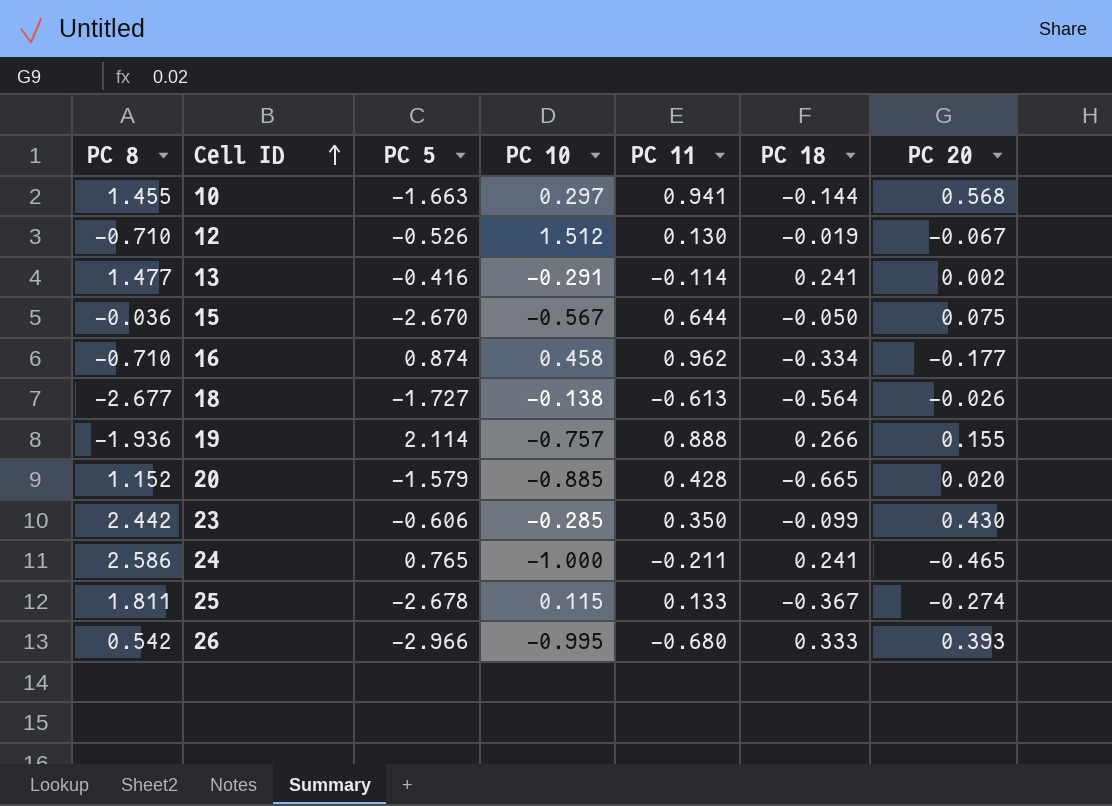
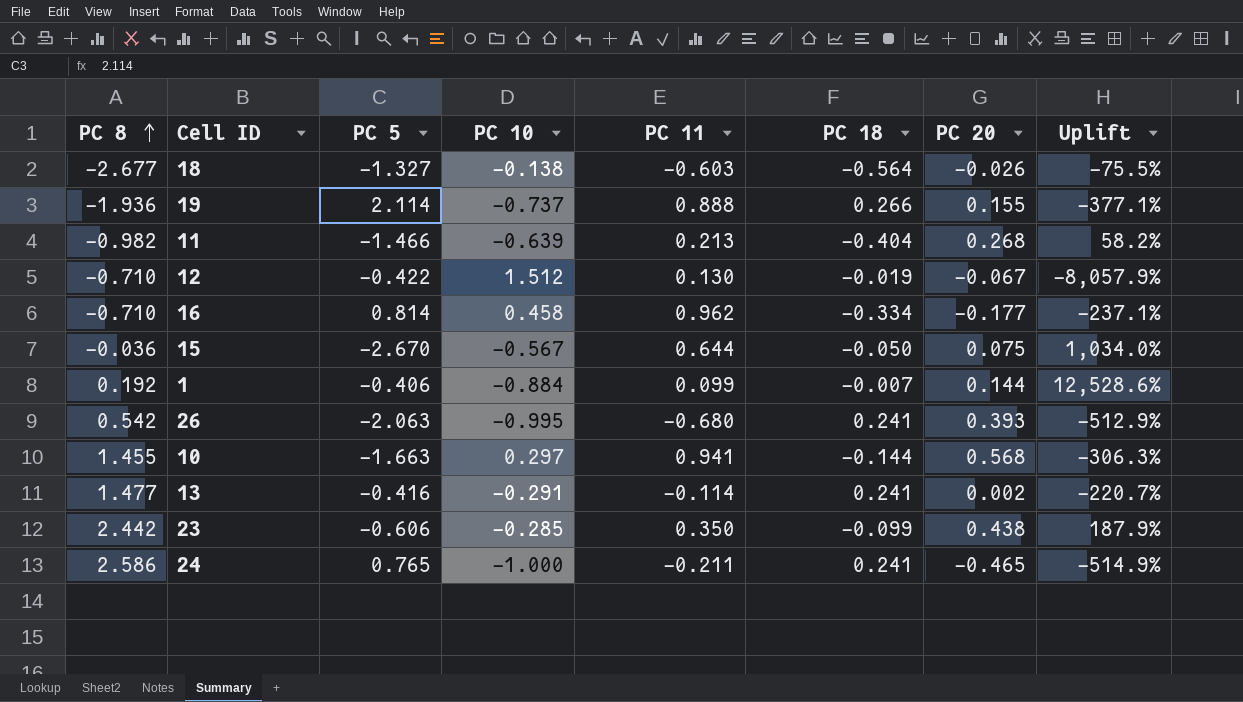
row order: Cell ID ascending -> PC 8 ascending
column Uplift | formula: none -> ([PC 10] - [PC 18]) / [PC 18]
row 20: 1.152 | -1.579 | -0.885 | 0.428 | -0.665 | 0.020 -> none
row 25: 1.811 | -2.678 | 0.115 | 0.133 | -0.367 | -0.274 -> none
18 | PC 5: -1.727 -> -1.327
18 | PC 11: -0.613 -> -0.603
19 | PC 10: -0.757 -> -0.737
row 11: none -> -0.982 | -1.466 | -0.639 | 0.213 | -0.404 | 0.268 | 58.2%
12 | PC 5: -0.526 -> -0.422
16 | PC 5: 0.874 -> 0.814
row 1: none -> 0.192 | -0.406 | -0.884 | 0.099 | -0.007 | 0.144 | 12,528.6%
26 | PC 5: -2.966 -> -2.063
26 | PC 18: 0.333 -> 0.241
23 | PC 20: 0.430 -> 0.438

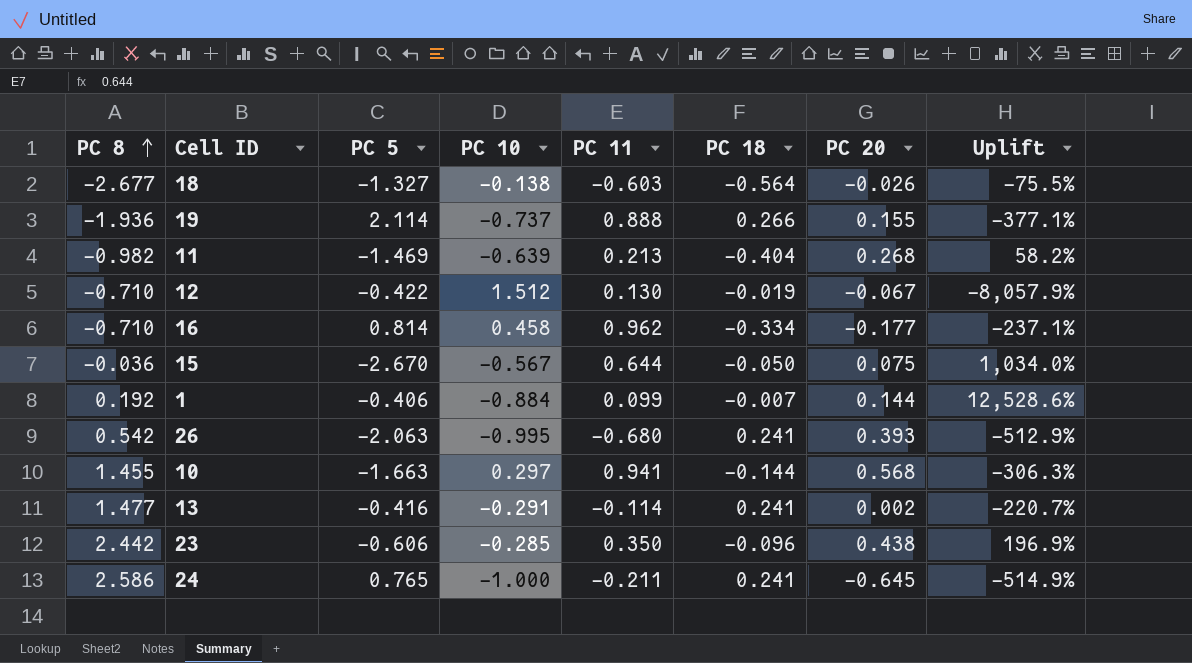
11 | PC 5: -1.466 -> -1.469
23 | PC 18: -0.099 -> -0.096
23 | Uplift: 187.9% -> 196.9%
24 | PC 20: -0.465 -> -0.645

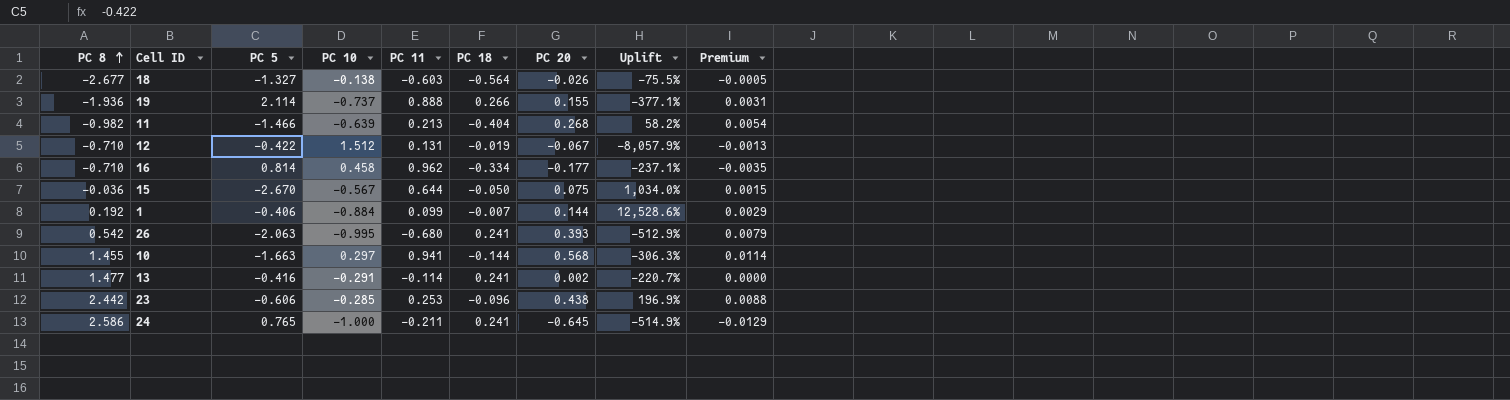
column Premium | formula: none -> [PC 20] * 0.02
11 | PC 5: -1.469 -> -1.466
12 | PC 11: 0.130 -> 0.131
23 | PC 11: 0.350 -> 0.253

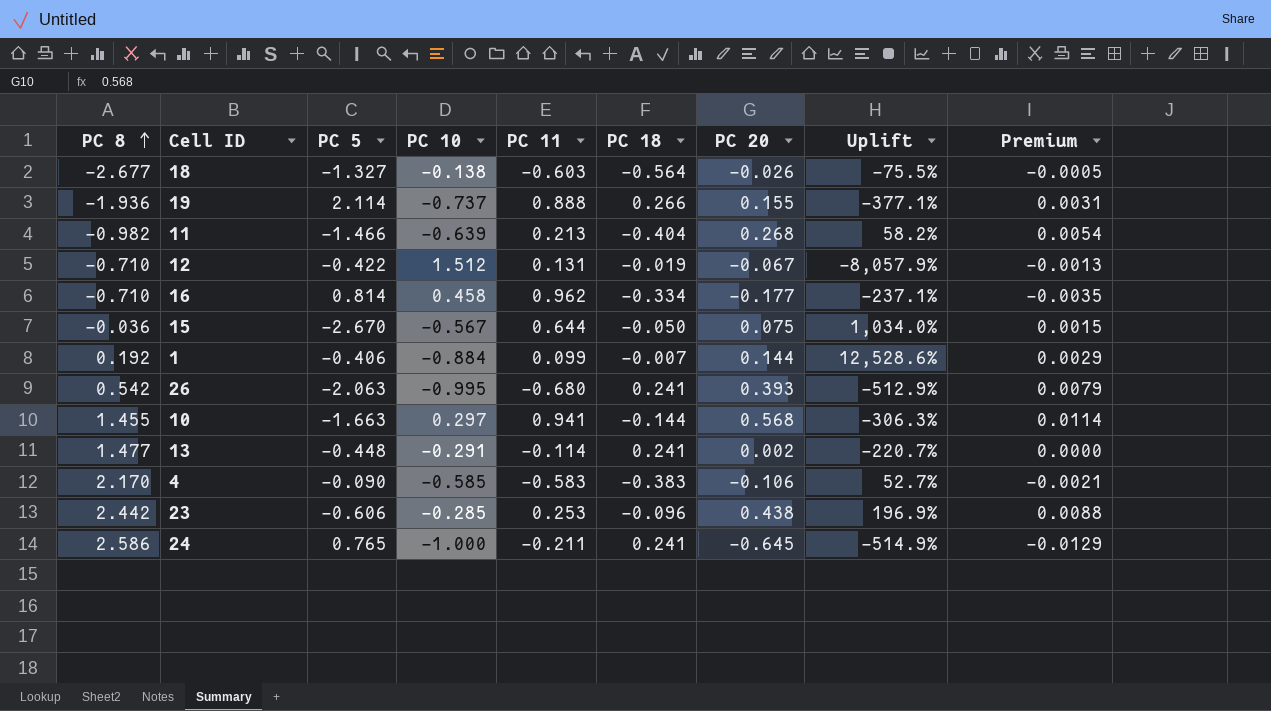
13 | PC 5: -0.416 -> -0.448
row 4: none -> 2.170 | -0.090 | -0.585 | -0.583 | -0.383 | -0.106 | 52.7% | -0.0021

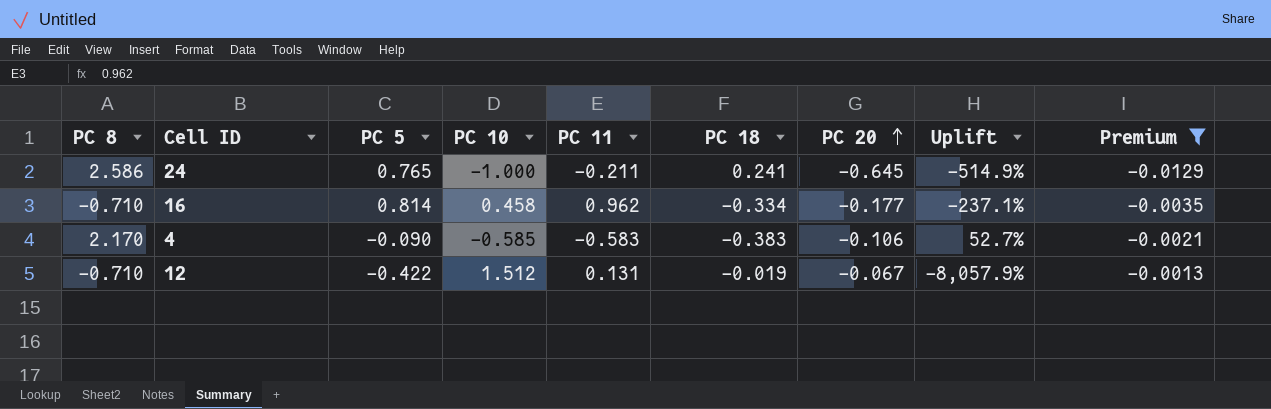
filter: none -> Premium <= -0.0013
row order: PC 8 ascending -> PC 20 ascending

